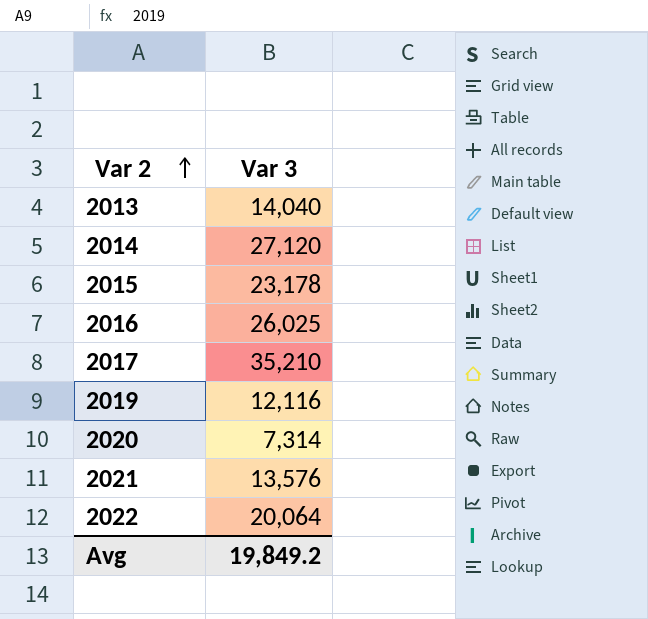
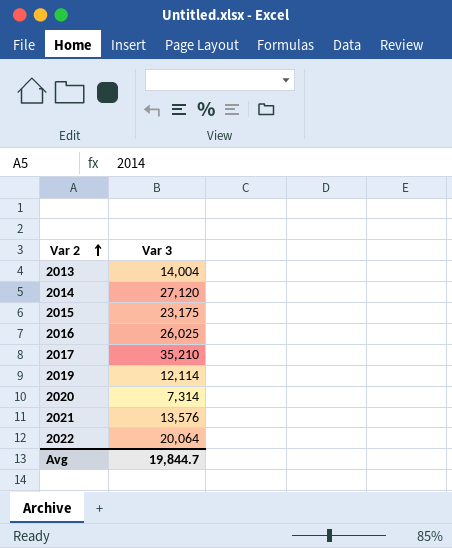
2013 | Var 3: 14,040 -> 14,004
2015 | Var 3: 23,178 -> 23,175
2019 | Var 3: 12,116 -> 12,114
Avg | Var 3: 19,849.2 -> 19,844.7

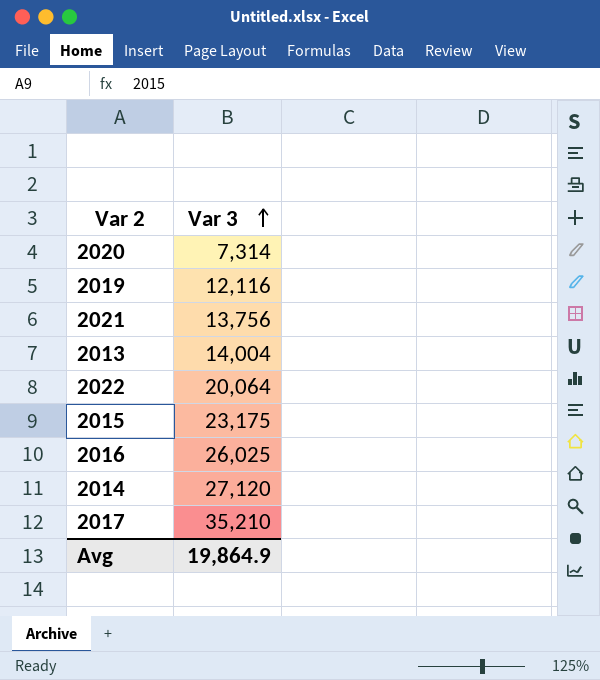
row order: Var 2 ascending -> Var 3 ascending
2019 | Var 3: 12,114 -> 12,116
2021 | Var 3: 13,576 -> 13,756
Avg | Var 3: 19,844.7 -> 19,864.9

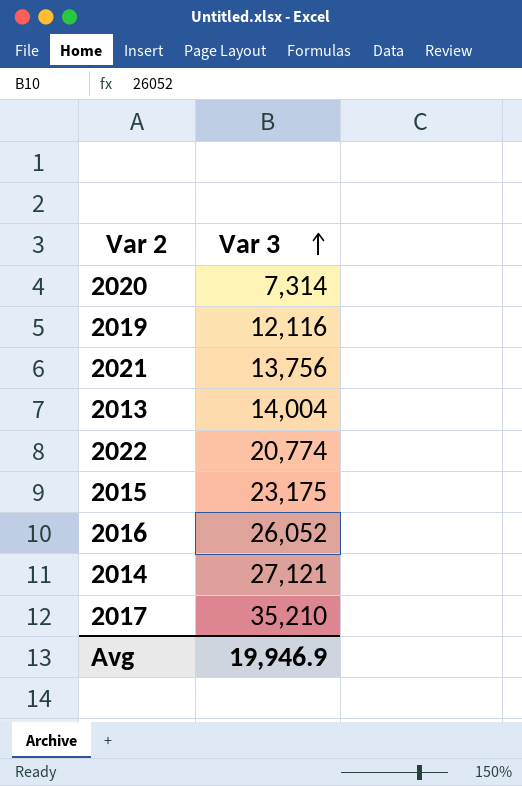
2022 | Var 3: 20,064 -> 20,774
2016 | Var 3: 26,025 -> 26,052
2014 | Var 3: 27,120 -> 27,121
Avg | Var 3: 19,864.9 -> 19,946.9

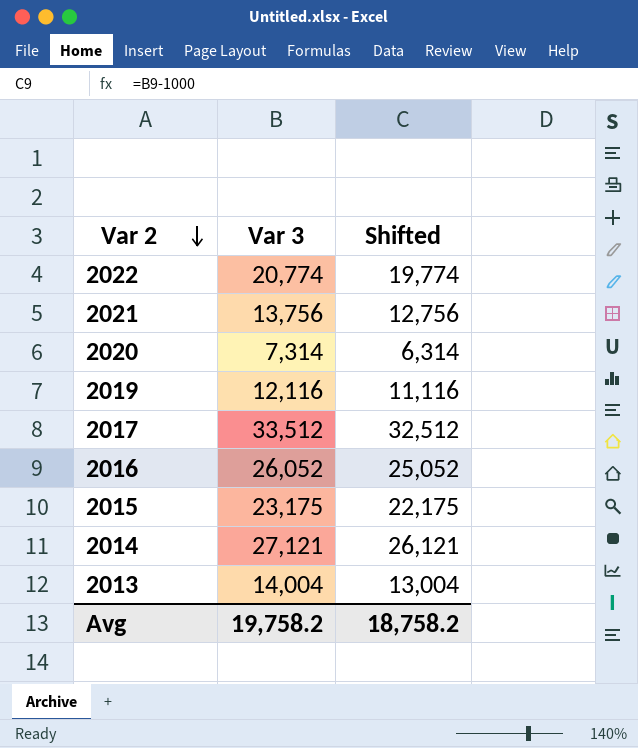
row order: Var 3 ascending -> Var 2 descending
column Shifted | formula: none -> [Var 3] - 1000
2017 | Var 3: 35,210 -> 33,512
Avg | Var 3: 19,946.9 -> 19,758.2

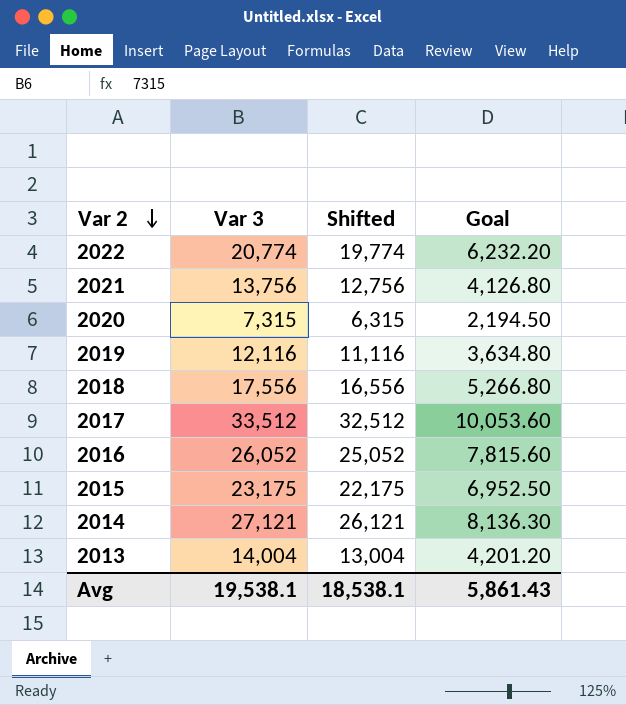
column Goal | formula: none -> [Var 3] * 0.3
2020 | Var 3: 7,314 -> 7,315
2020 | Shifted: 6,314 -> 6,315
row 2018: none -> 17,556 | 16,556 | 5,266.80
Avg | Var 3: 19,758.2 -> 19,538.1
Avg | Shifted: 18,758.2 -> 18,538.1

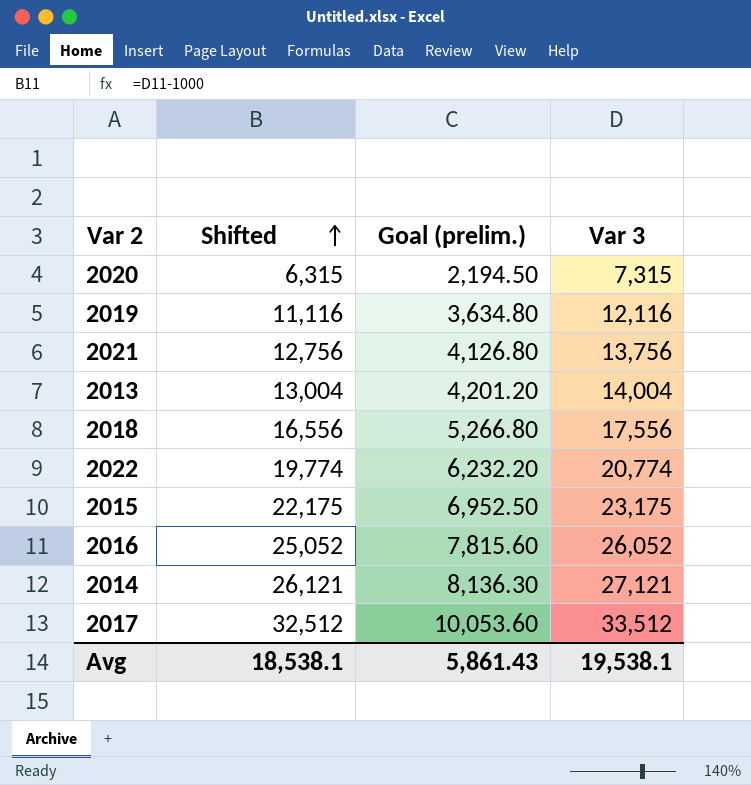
row order: Var 2 descending -> Shifted ascending
column name: Goal -> Goal (prelim.)
column Var 3 | position: 2 -> 4

